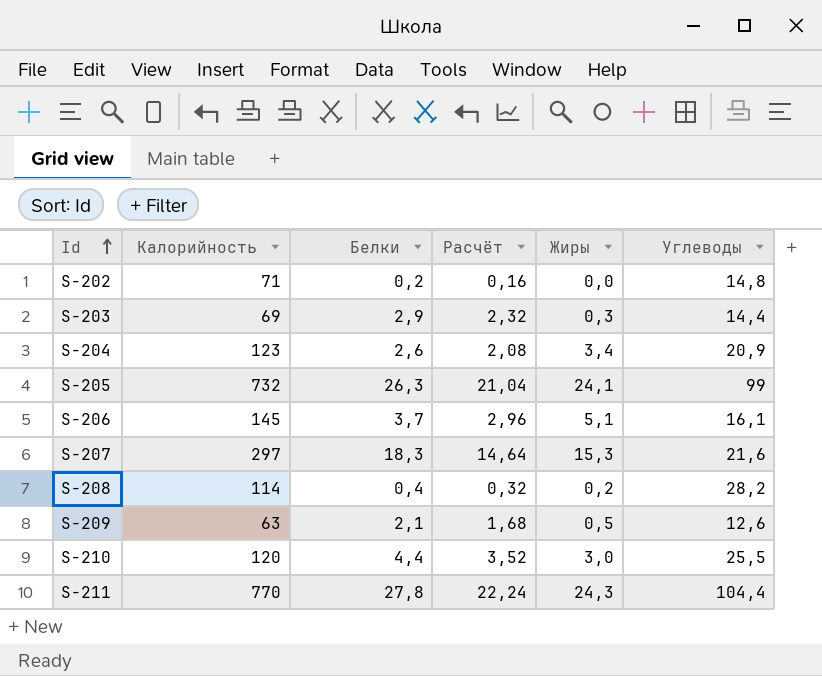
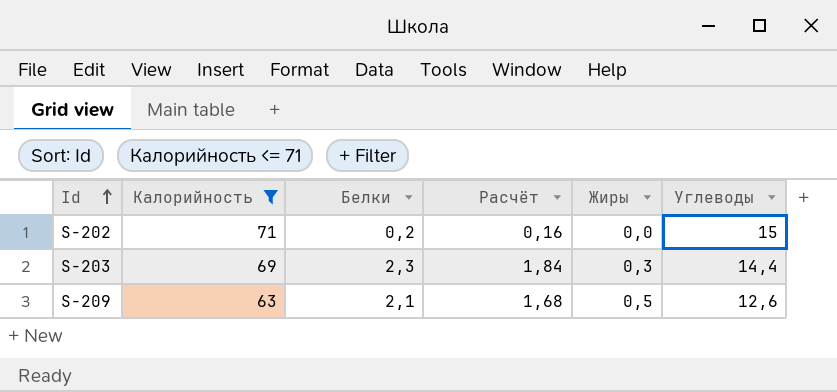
filter: none -> Калорийность <= 71
S-202 | Углеводы: 14,8 -> 15
S-203 | Белки: 2,9 -> 2,3
S-203 | Расчёт: 2,32 -> 1,84

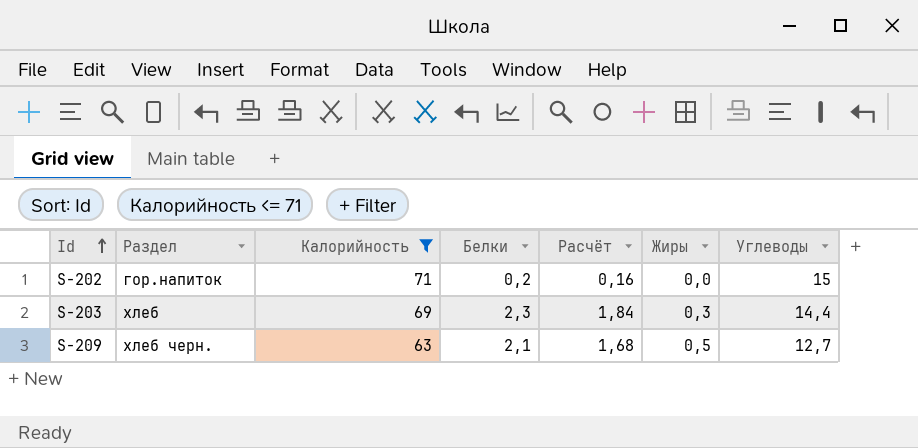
column Раздел | position: none -> 2
S-209 | Углеводы: 12,6 -> 12,7

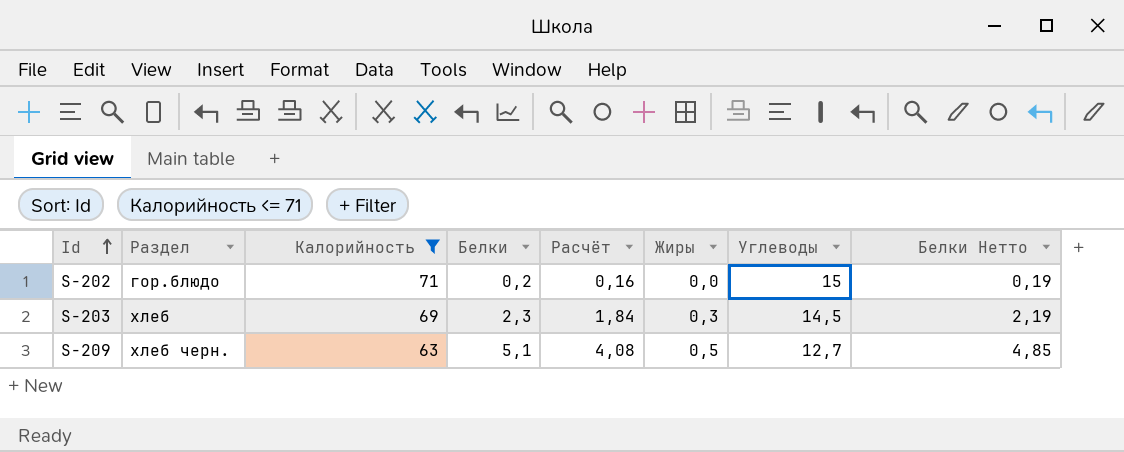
column Белки Нетто | formula: none -> [Белки] * 0,95
S-202 | Раздел: гор.напиток -> гор.блюдо
S-203 | Углеводы: 14,4 -> 14,5
S-209 | Белки: 2,1 -> 5,1
S-209 | Расчёт: 1,68 -> 4,08

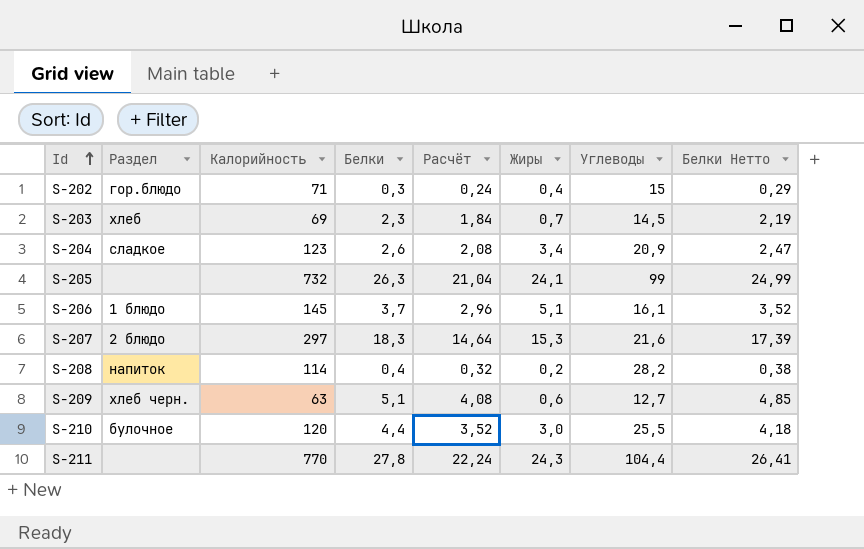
filter: Калорийность <= 71 -> none
S-202 | Белки: 0,2 -> 0,3
S-202 | Расчёт: 0,16 -> 0,24
S-202 | Жиры: 0,0 -> 0,4
S-202 | Белки Нетто: 0,19 -> 0,29
S-203 | Жиры: 0,3 -> 0,7
S-209 | Жиры: 0,5 -> 0,6

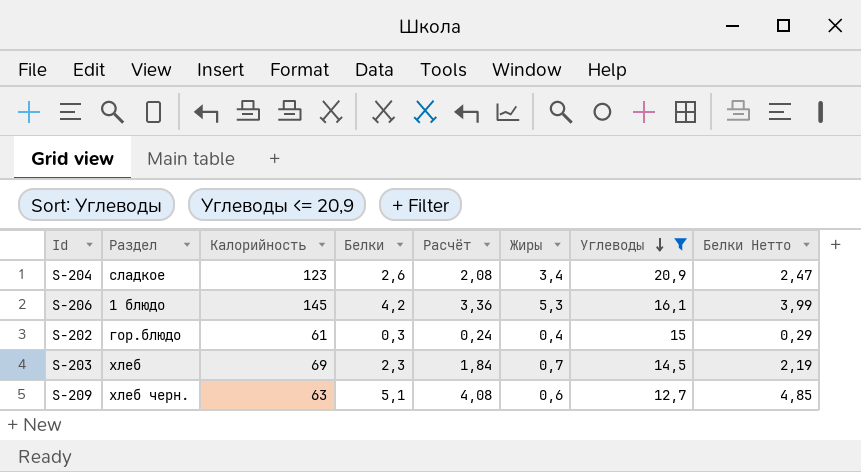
filter: none -> Углеводы <= 20,9
row order: Id ascending -> Углеводы descending
S-206 | Белки: 3,7 -> 4,2
S-206 | Расчёт: 2,96 -> 3,36
S-206 | Жиры: 5,1 -> 5,3
S-206 | Белки Нетто: 3,52 -> 3,99
S-202 | Калорийность: 71 -> 61

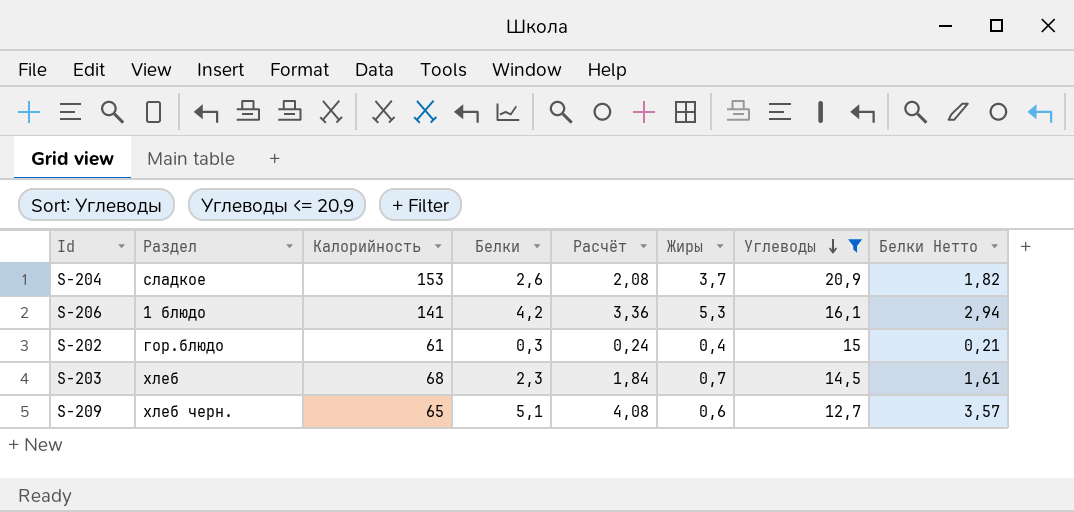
column Белки Нетто | formula: [Белки] * 0,95 -> [Белки] * 0,7
S-204 | Калорийность: 123 -> 153
S-204 | Жиры: 3,4 -> 3,7
S-206 | Калорийность: 145 -> 141
S-203 | Калорийность: 69 -> 68
S-209 | Калорийность: 63 -> 65

